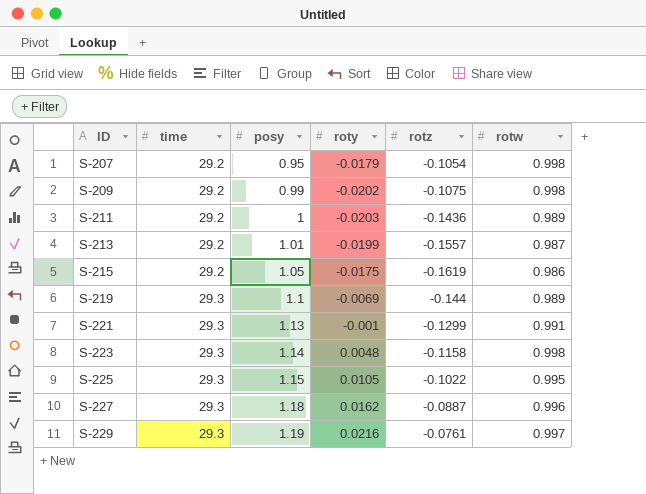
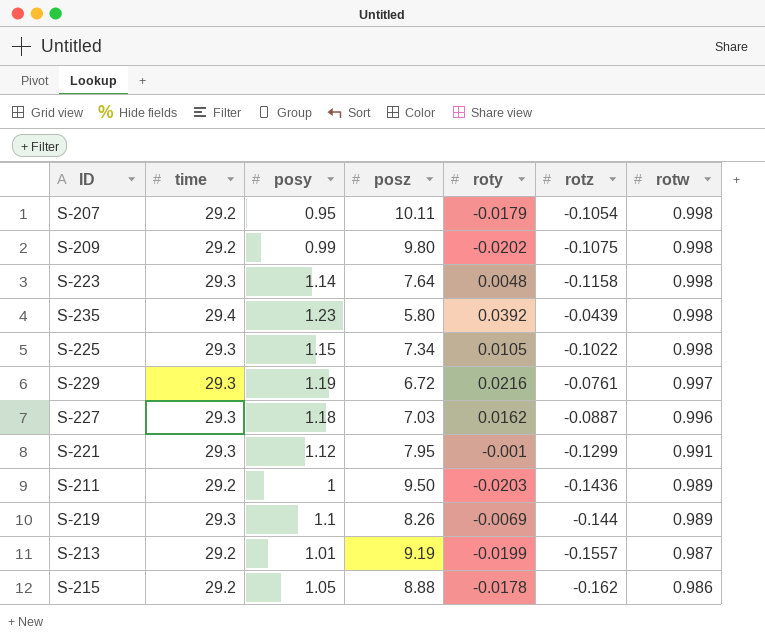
row order: ID ascending -> rotw descending
column posz | position: none -> 4
row S-235: none -> 29.4 | 1.23 | 5.80 | 0.0392 | -0.0439 | 0.998
S-225 | rotw: 0.995 -> 0.998
S-221 | posy: 1.13 -> 1.12
S-215 | roty: -0.0175 -> -0.0178
S-215 | rotz: -0.1619 -> -0.162

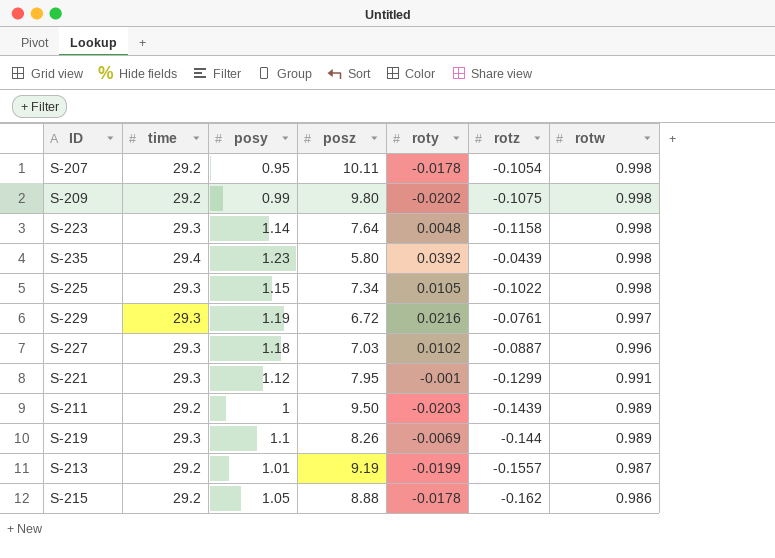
S-207 | roty: -0.0179 -> -0.0178
S-227 | roty: 0.0162 -> 0.0102
S-211 | rotz: -0.1436 -> -0.1439

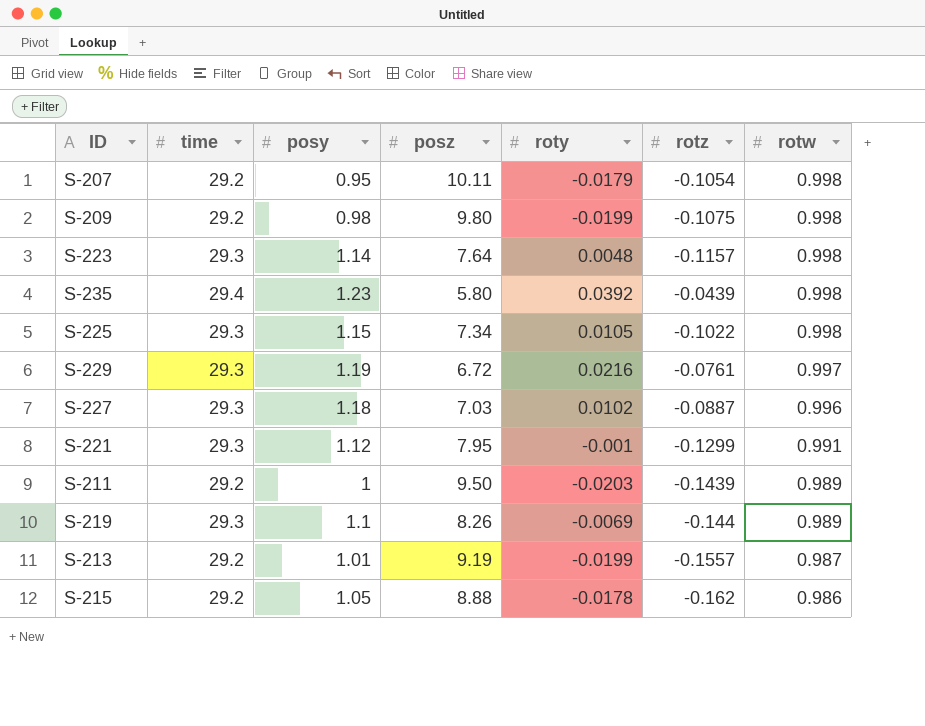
S-207 | roty: -0.0178 -> -0.0179
S-209 | posy: 0.99 -> 0.98
S-209 | roty: -0.0202 -> -0.0199
S-223 | rotz: -0.1158 -> -0.1157

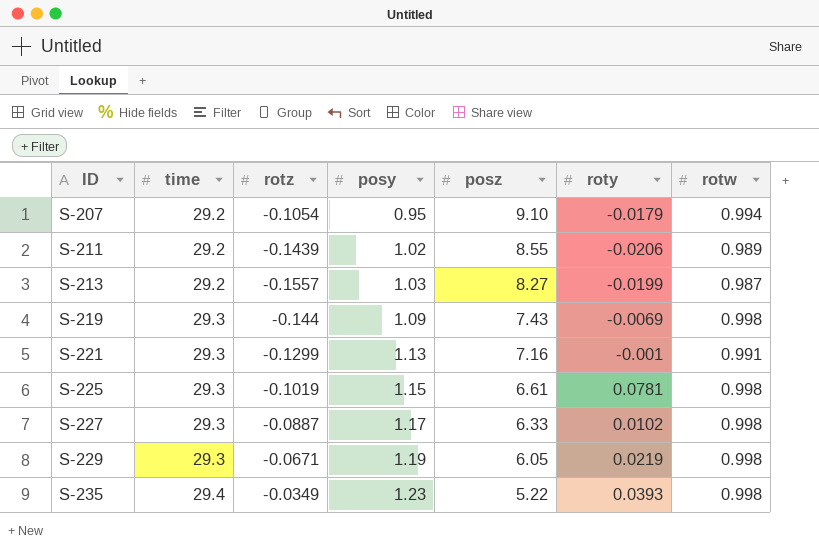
row order: rotw descending -> ID ascending
column rotz | position: 6 -> 3
row S-209: 29.2 | 0.98 | 9.80 | -0.0199 | -0.1075 | 0.998 -> none
row S-223: 29.3 | 1.14 | 7.64 | 0.0048 | -0.1157 | 0.998 -> none
row S-215: 29.2 | 1.05 | 8.88 | -0.0178 | -0.162 | 0.986 -> none
S-207 | posz: 10.11 -> 9.10
S-207 | rotw: 0.998 -> 0.994
S-211 | posy: 1 -> 1.02
S-211 | posz: 9.50 -> 8.55
S-211 | roty: -0.0203 -> -0.0206
S-213 | posy: 1.01 -> 1.03
S-213 | posz: 9.19 -> 8.27
S-219 | posy: 1.1 -> 1.09
S-219 | posz: 8.26 -> 7.43
S-219 | rotw: 0.989 -> 0.998
S-221 | posy: 1.12 -> 1.13
S-221 | posz: 7.95 -> 7.16
S-225 | rotz: -0.1022 -> -0.1019
S-225 | posz: 7.34 -> 6.61
S-225 | roty: 0.0105 -> 0.0781
S-227 | posy: 1.18 -> 1.17
S-227 | posz: 7.03 -> 6.33
S-227 | rotw: 0.996 -> 0.998
S-229 | rotz: -0.0761 -> -0.0671
S-229 | posz: 6.72 -> 6.05
S-229 | roty: 0.0216 -> 0.0219
S-229 | rotw: 0.997 -> 0.998
S-235 | rotz: -0.0439 -> -0.0349
S-235 | posz: 5.80 -> 5.22
S-235 | roty: 0.0392 -> 0.0393

